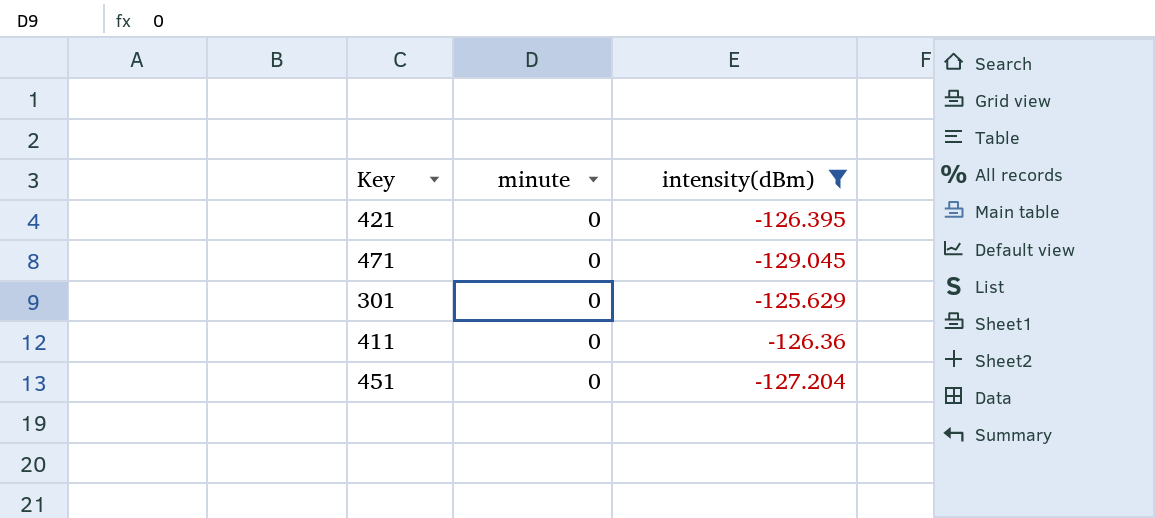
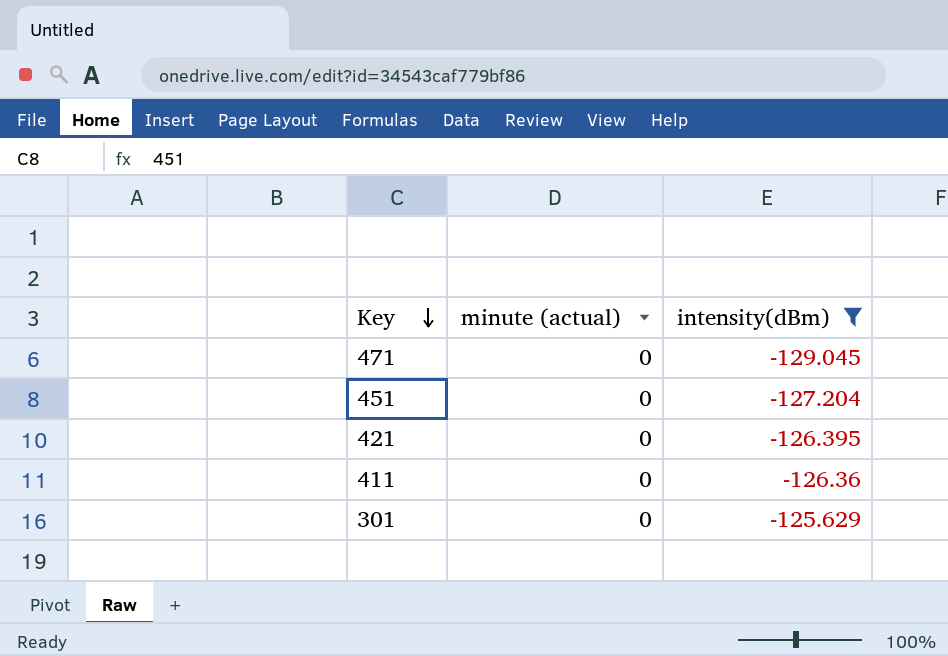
row order: none -> Key descending
column name: minute -> minute (actual)

